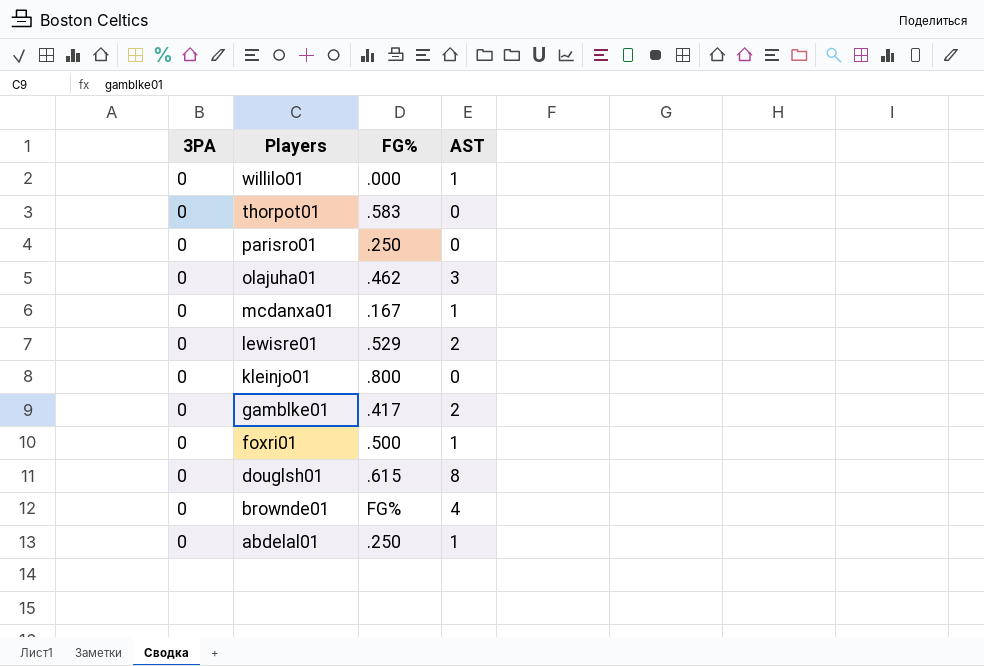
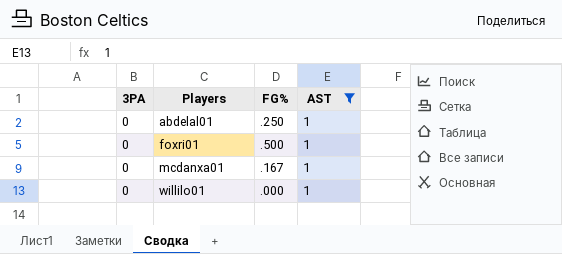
filter: none -> AST = 1
row order: Players descending -> Players ascending

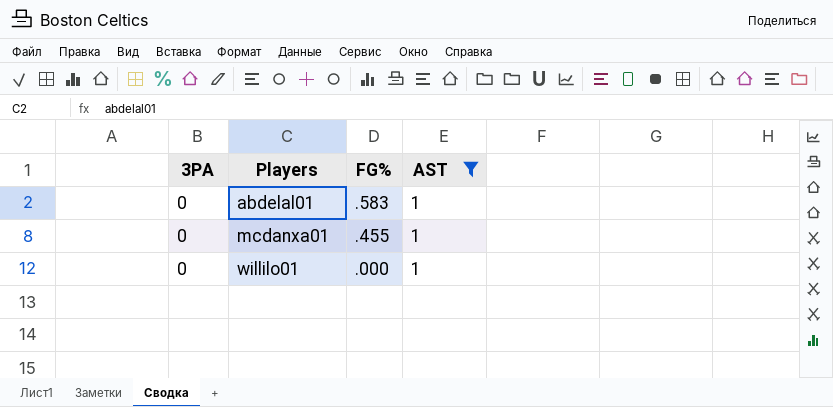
row foxri01: 0 | .500 | 1 -> none
abdelal01 | FG%: .250 -> .583
mcdanxa01 | FG%: .167 -> .455

